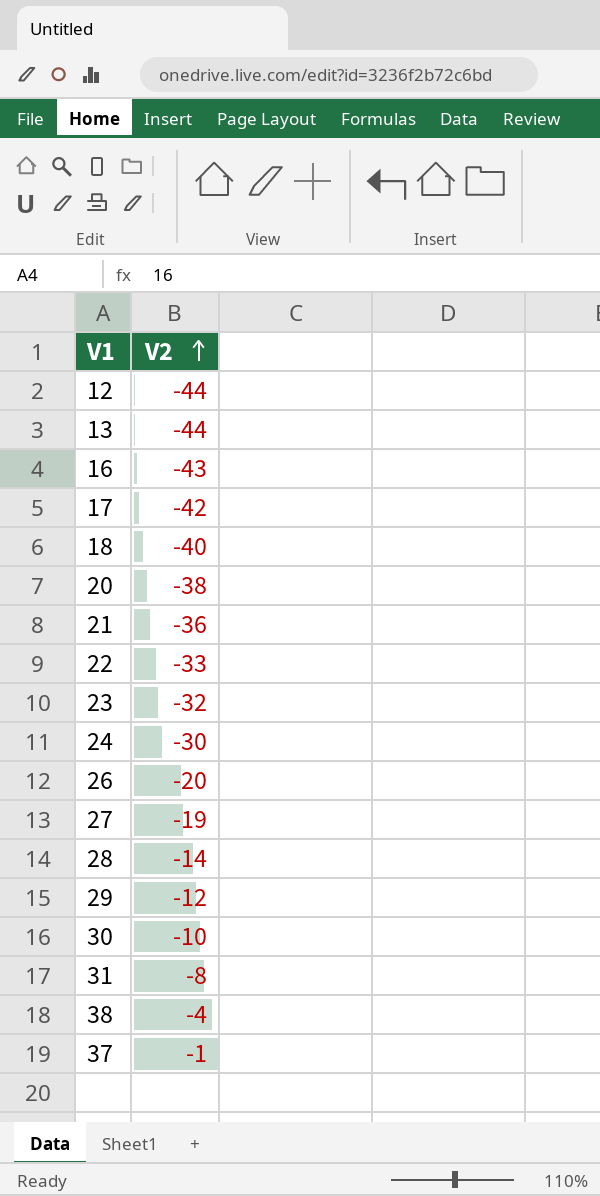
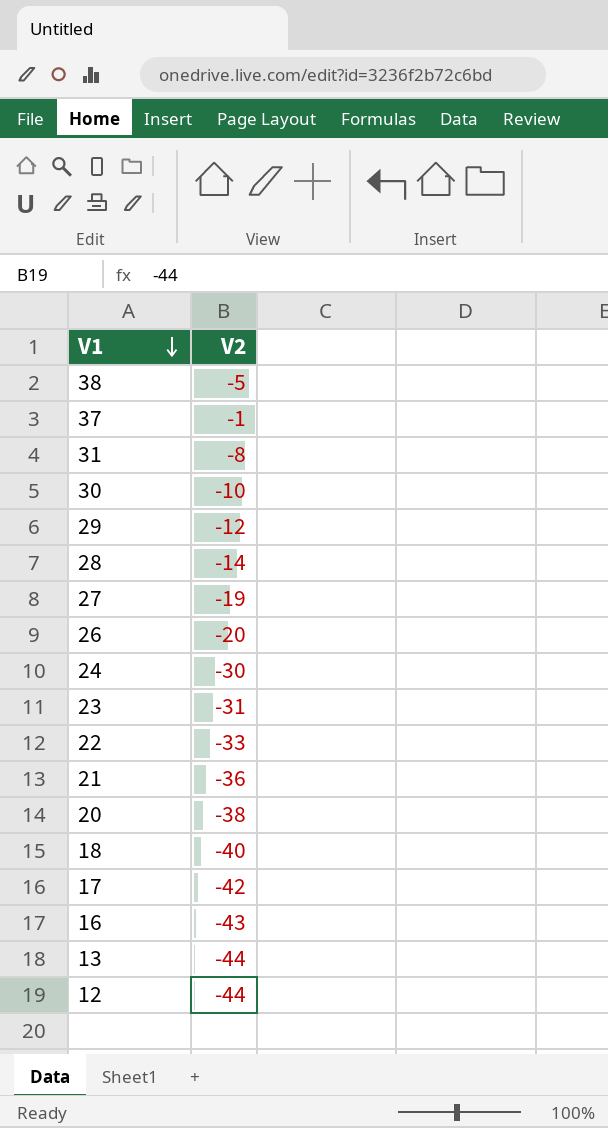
row order: V2 ascending -> V1 descending
38 | V2: -4 -> -5
23 | V2: -32 -> -31

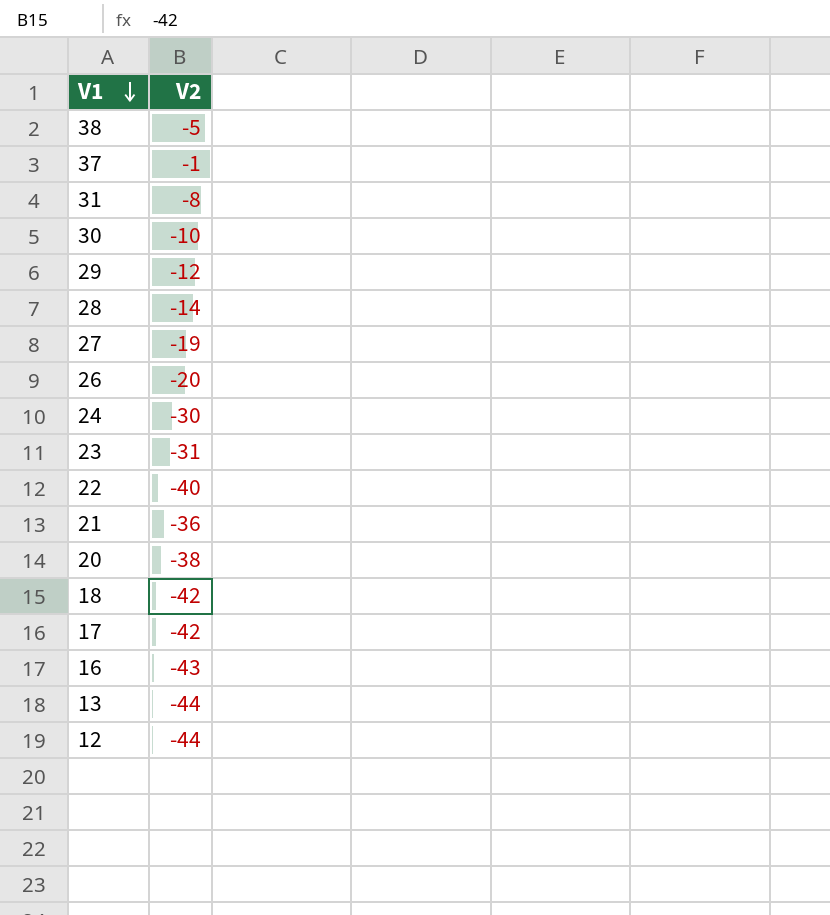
22 | V2: -33 -> -40
18 | V2: -40 -> -42

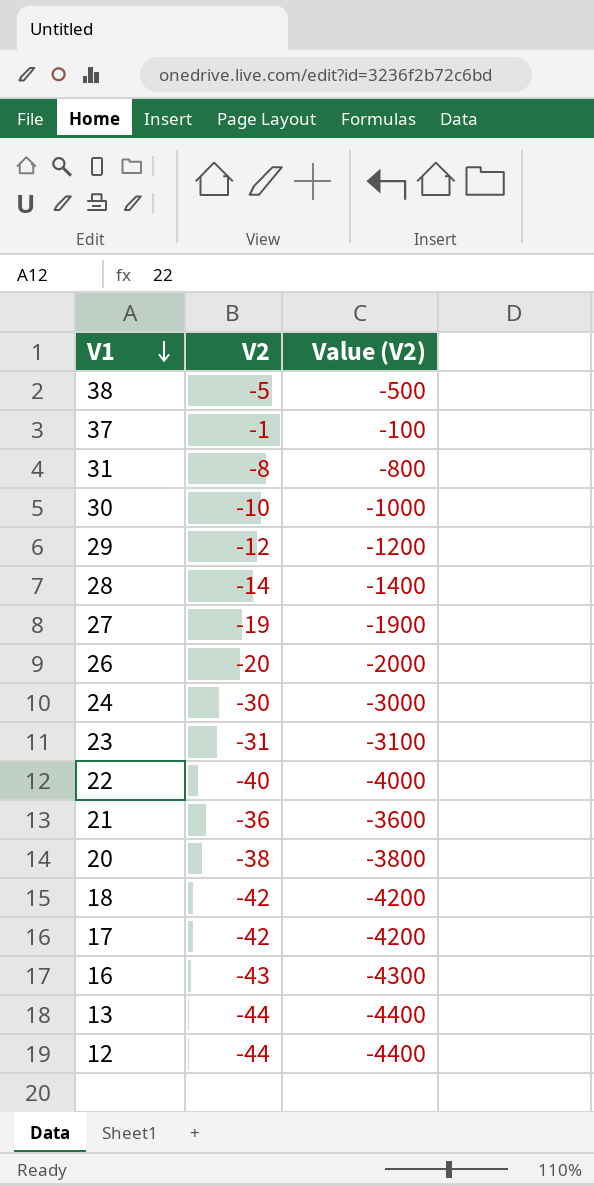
column Value (V2) | formula: none -> [V2] * 100

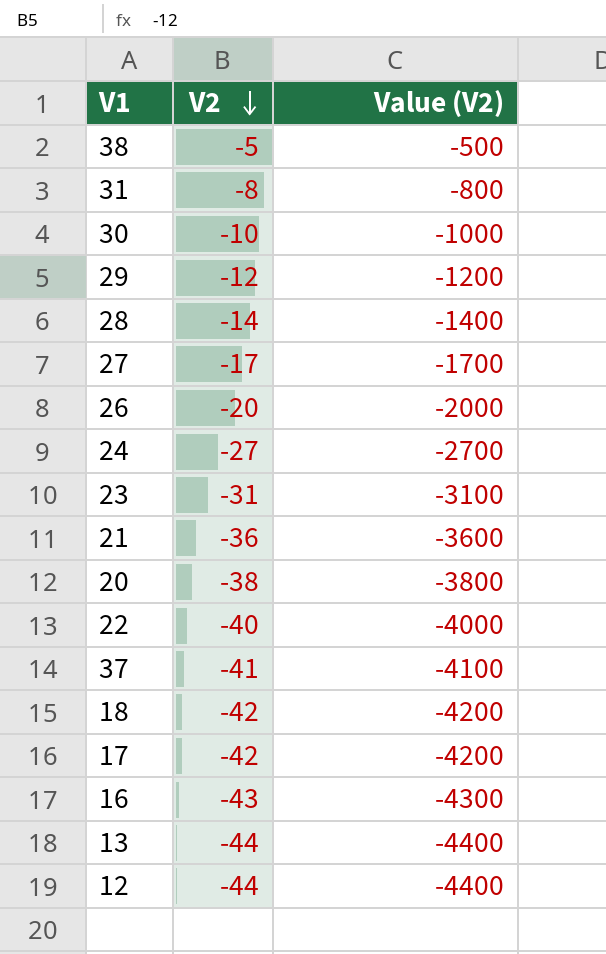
row order: V1 descending -> V2 descending
27 | V2: -19 -> -17
27 | Value (V2): -1900 -> -1700
24 | V2: -30 -> -27
24 | Value (V2): -3000 -> -2700
37 | V2: -1 -> -41
37 | Value (V2): -100 -> -4100

